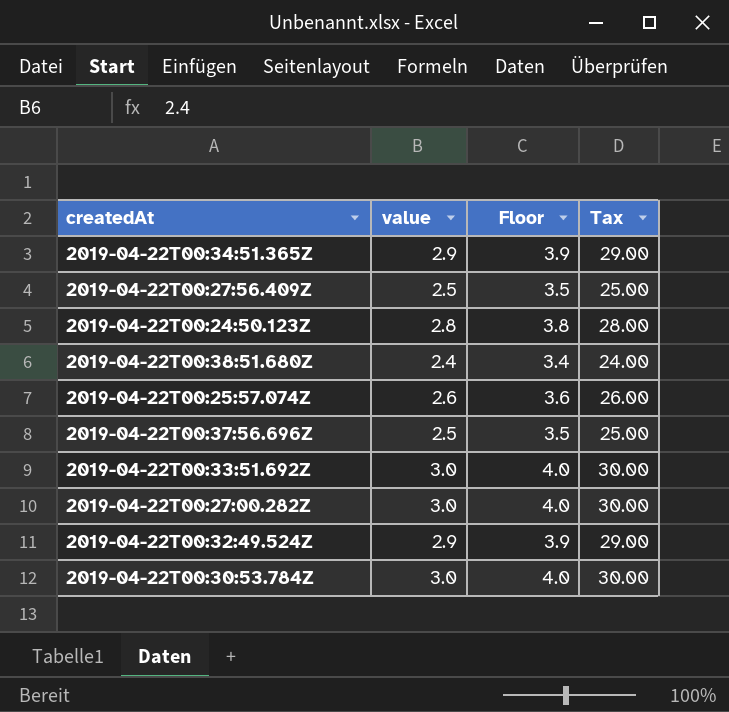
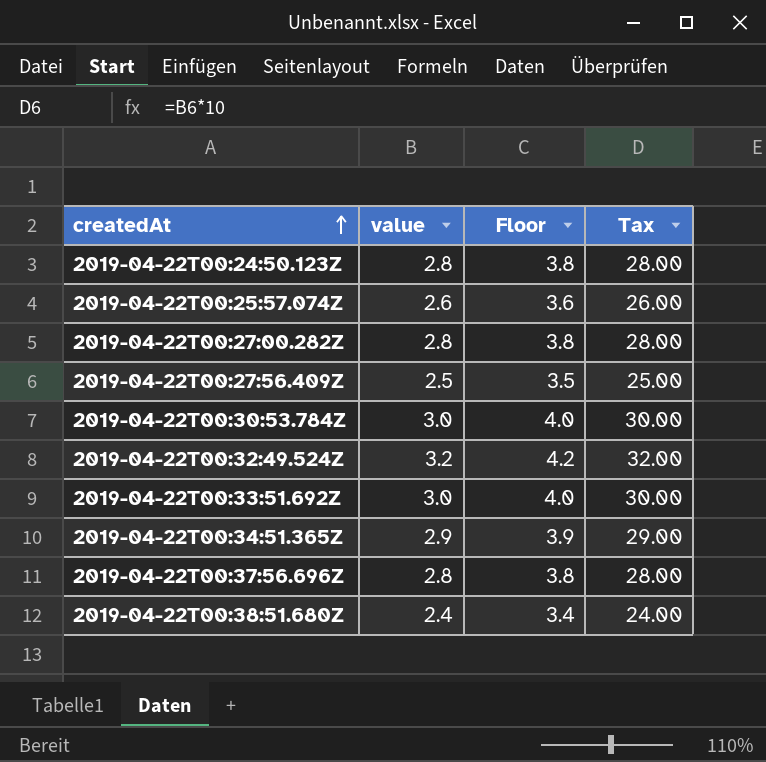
row order: none -> createdAt ascending
2019-04-22T00:27:00.282Z | value: 3.0 -> 2.8
2019-04-22T00:27:00.282Z | Floor: 4.0 -> 3.8
2019-04-22T00:27:00.282Z | Tax: 30.00 -> 28.00
2019-04-22T00:32:49.524Z | value: 2.9 -> 3.2
2019-04-22T00:32:49.524Z | Floor: 3.9 -> 4.2
2019-04-22T00:32:49.524Z | Tax: 29.00 -> 32.00
2019-04-22T00:37:56.696Z | value: 2.5 -> 2.8
2019-04-22T00:37:56.696Z | Floor: 3.5 -> 3.8
2019-04-22T00:37:56.696Z | Tax: 25.00 -> 28.00

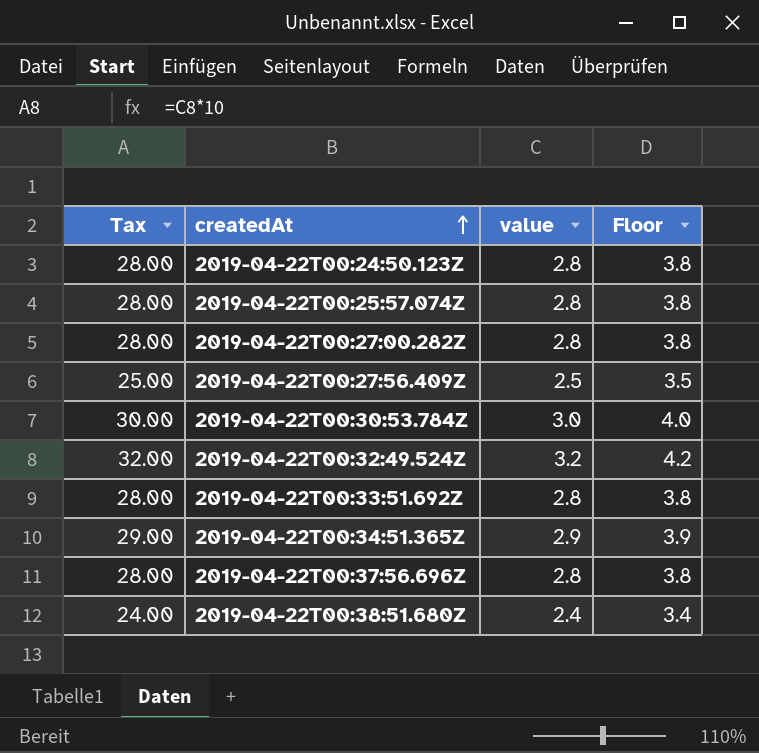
column Tax | position: 4 -> 1
2019-04-22T00:25:57.074Z | Tax: 26.00 -> 28.00
2019-04-22T00:25:57.074Z | value: 2.6 -> 2.8
2019-04-22T00:25:57.074Z | Floor: 3.6 -> 3.8
2019-04-22T00:33:51.692Z | Tax: 30.00 -> 28.00
2019-04-22T00:33:51.692Z | value: 3.0 -> 2.8
2019-04-22T00:33:51.692Z | Floor: 4.0 -> 3.8

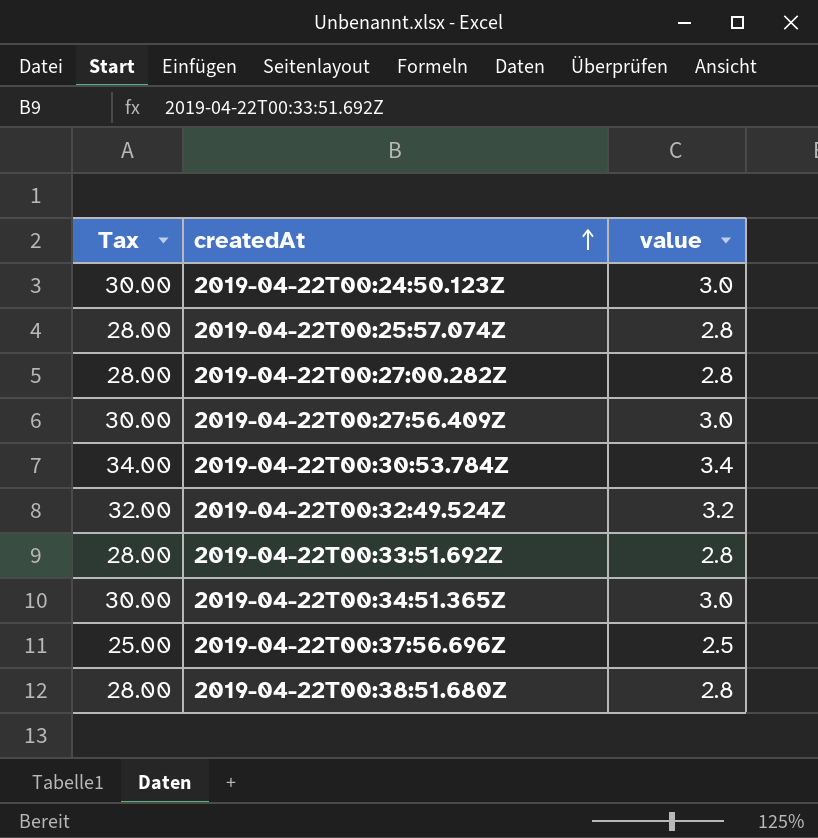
column Floor | formula: [value] + 1 -> none
2019-04-22T00:24:50.123Z | Tax: 28.00 -> 30.00
2019-04-22T00:24:50.123Z | value: 2.8 -> 3.0
2019-04-22T00:27:56.409Z | Tax: 25.00 -> 30.00
2019-04-22T00:27:56.409Z | value: 2.5 -> 3.0
2019-04-22T00:30:53.784Z | Tax: 30.00 -> 34.00
2019-04-22T00:30:53.784Z | value: 3.0 -> 3.4
2019-04-22T00:34:51.365Z | Tax: 29.00 -> 30.00
2019-04-22T00:34:51.365Z | value: 2.9 -> 3.0
2019-04-22T00:37:56.696Z | Tax: 28.00 -> 25.00
2019-04-22T00:37:56.696Z | value: 2.8 -> 2.5
2019-04-22T00:38:51.680Z | Tax: 24.00 -> 28.00
2019-04-22T00:38:51.680Z | value: 2.4 -> 2.8

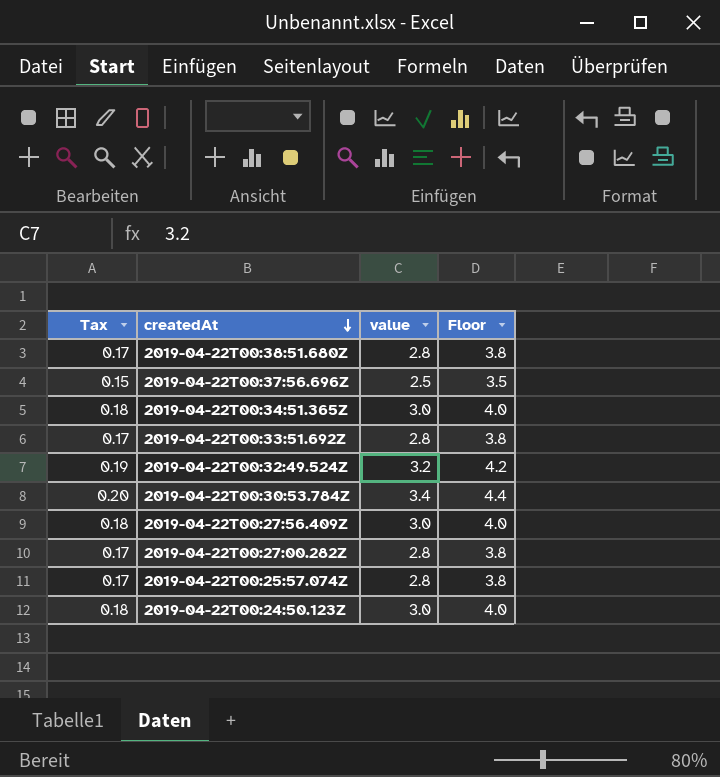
row order: createdAt ascending -> createdAt descending
column Tax | formula: [value] * 10 -> [value] * 0.06
column Floor | formula: none -> [value] + 1

